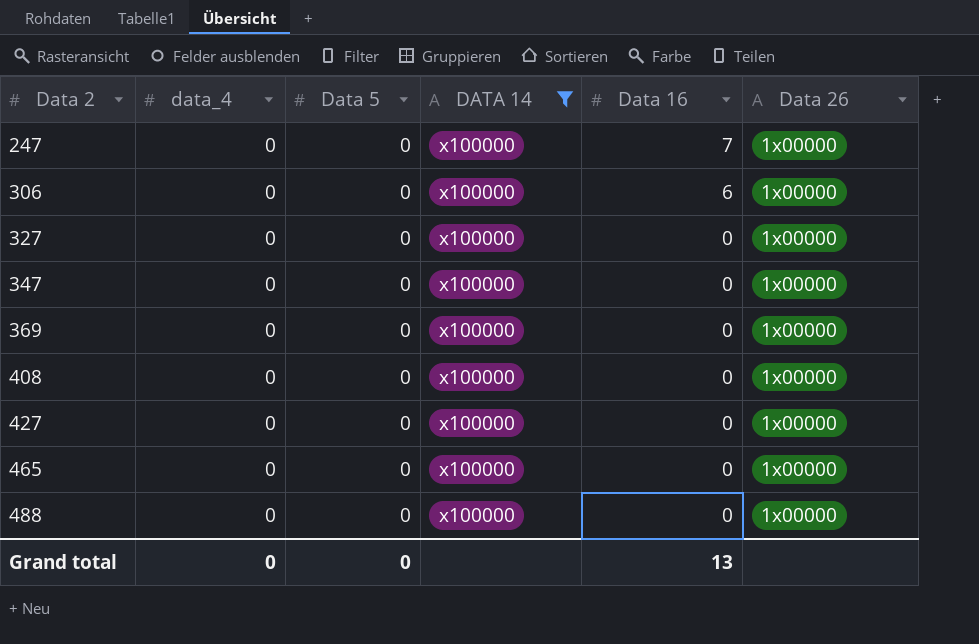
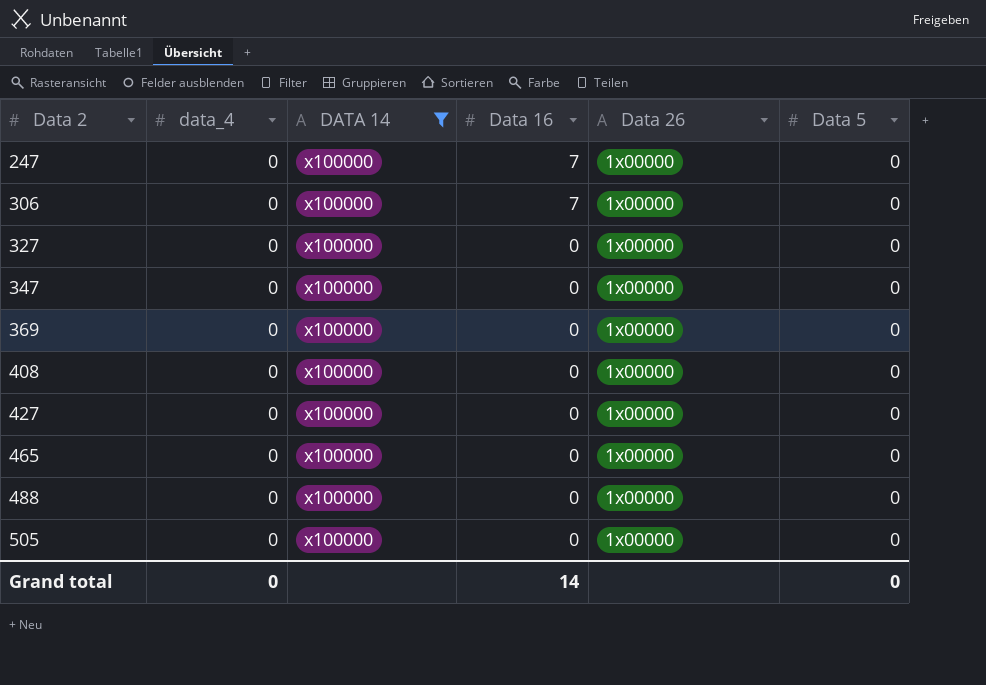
column Data 5 | position: 3 -> 6
306 | Data 16: 6 -> 7
row 505: none -> 0 | x100000 | 0 | 1x00000 | 0
Grand total | Data 16: 13 -> 14

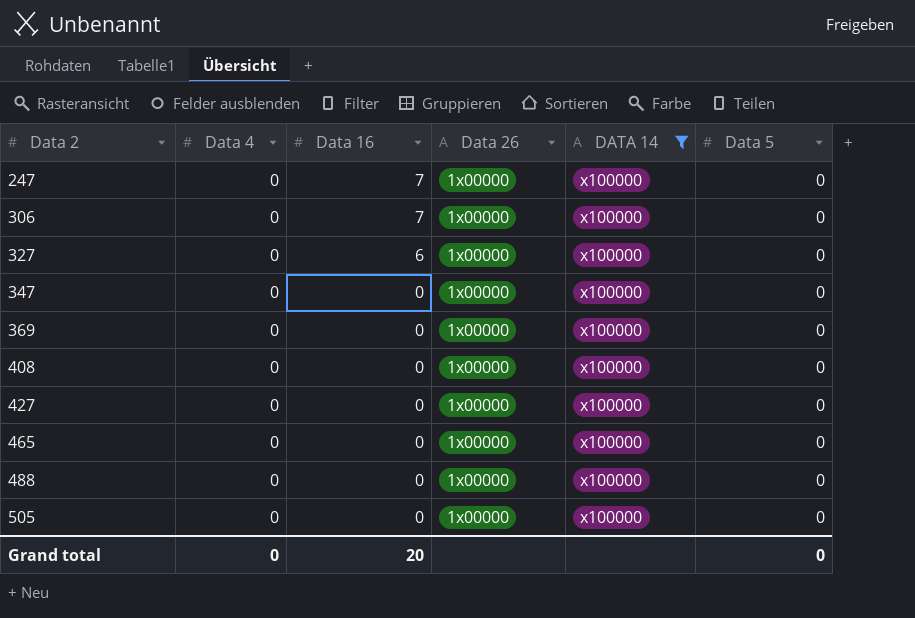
column name: data_4 -> Data 4
column DATA 14 | position: 3 -> 5
327 | Data 16: 0 -> 6
Grand total | Data 16: 14 -> 20

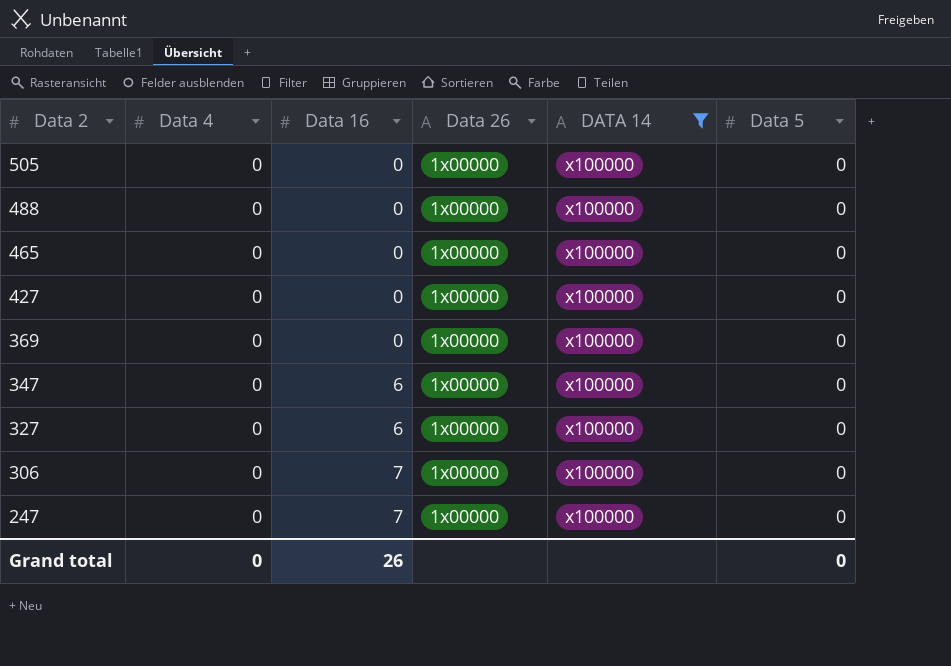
row order: Data 2 ascending -> Data 2 descending
row 408: 0 | 0 | 1x00000 | x100000 | 0 -> none
347 | Data 16: 0 -> 6
Grand total | Data 16: 20 -> 26

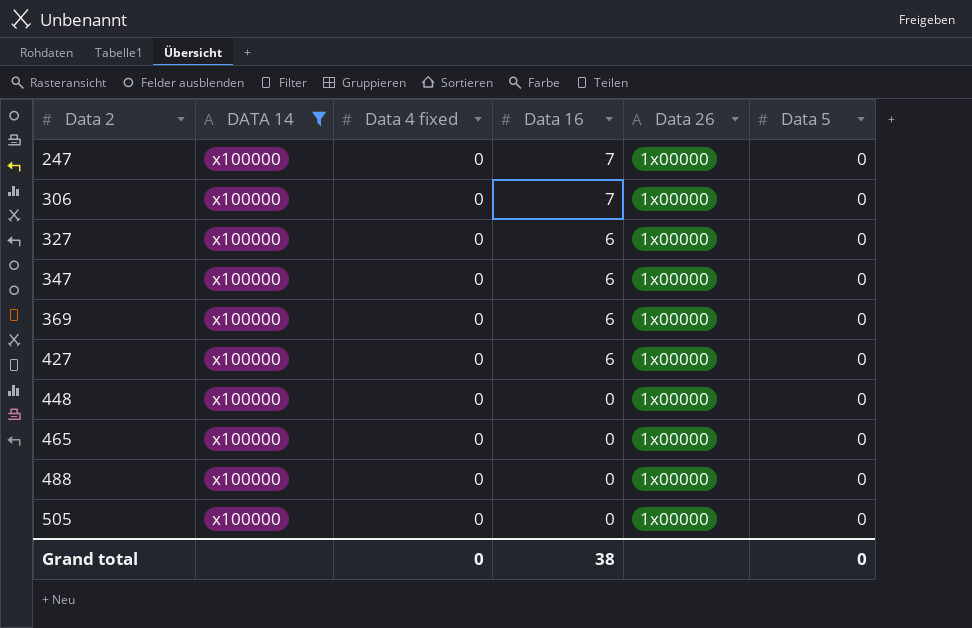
row order: Data 2 descending -> Data 2 ascending
column DATA 14 | position: 5 -> 2
column name: Data 4 -> Data 4 fixed
369 | Data 16: 0 -> 6
427 | Data 16: 0 -> 6
row 448: none -> x100000 | 0 | 0 | 1x00000 | 0
Grand total | Data 16: 26 -> 38

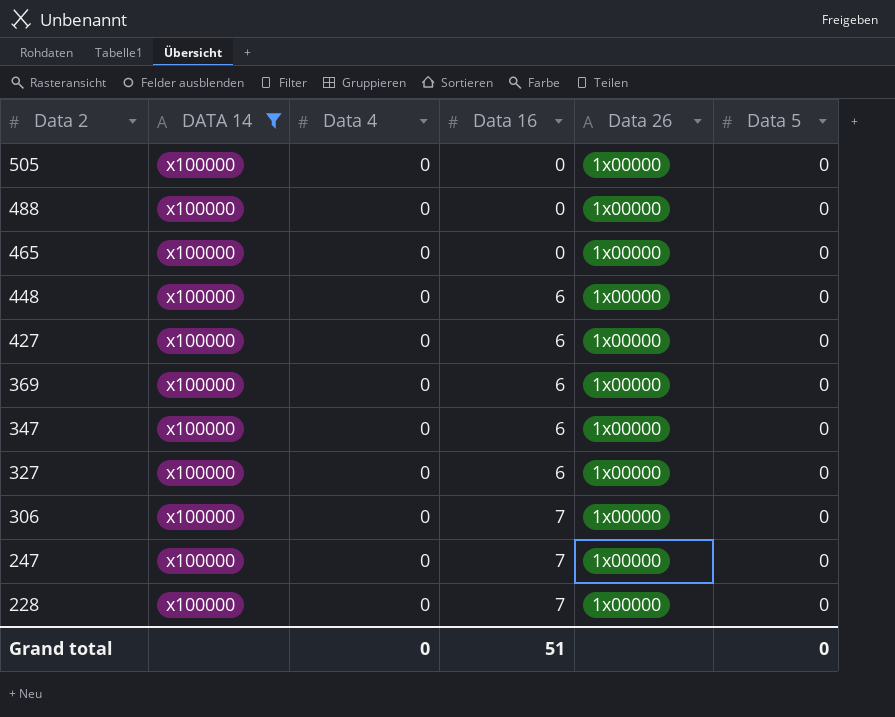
row order: Data 2 ascending -> Data 2 descending
column name: Data 4 fixed -> Data 4
448 | Data 16: 0 -> 6
row 228: none -> x100000 | 0 | 7 | 1x00000 | 0
Grand total | Data 16: 38 -> 51

